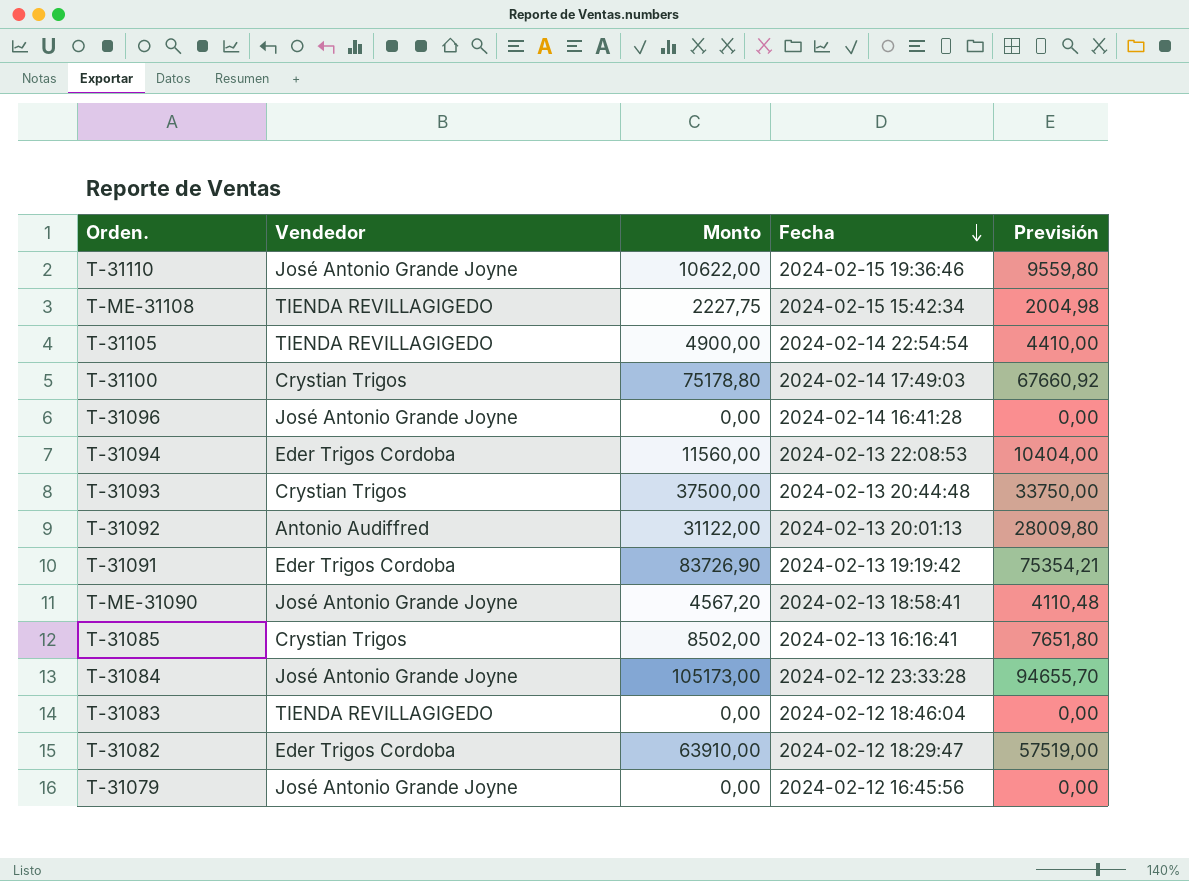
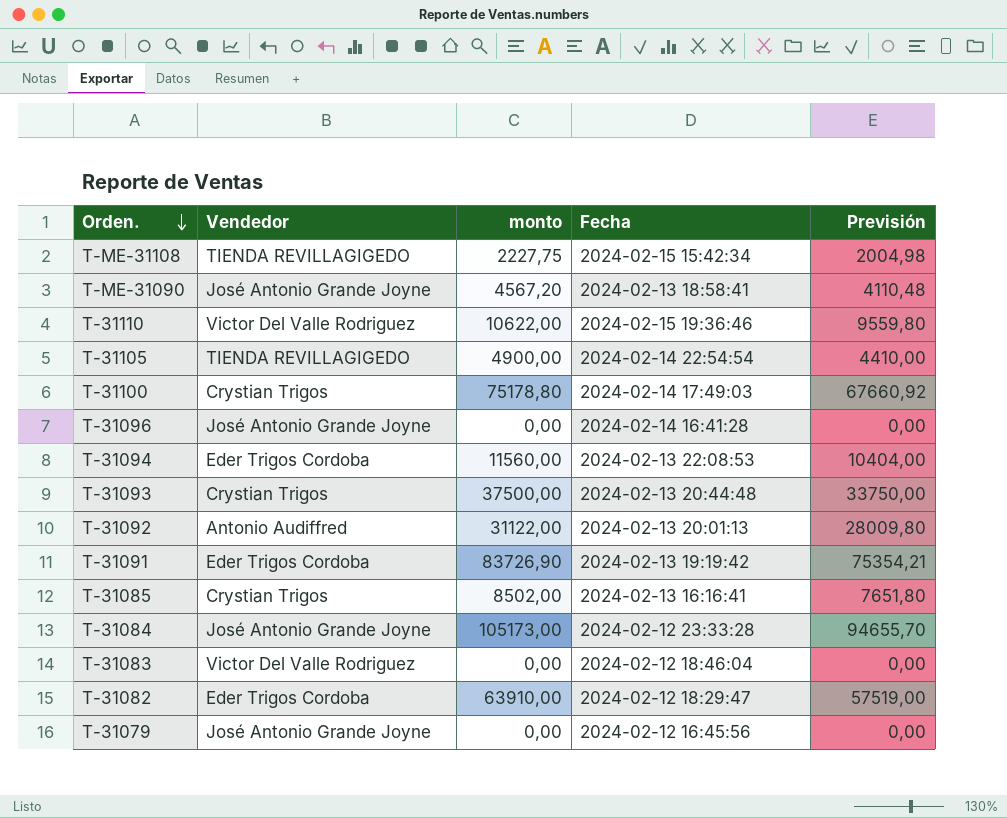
row order: Fecha descending -> Orden. descending
column name: Monto -> monto
T-31110 | Vendedor: José Antonio Grande Joyne -> Victor Del Valle Rodriguez
T-31083 | Vendedor: TIENDA REVILLAGIGEDO -> Victor Del Valle Rodriguez

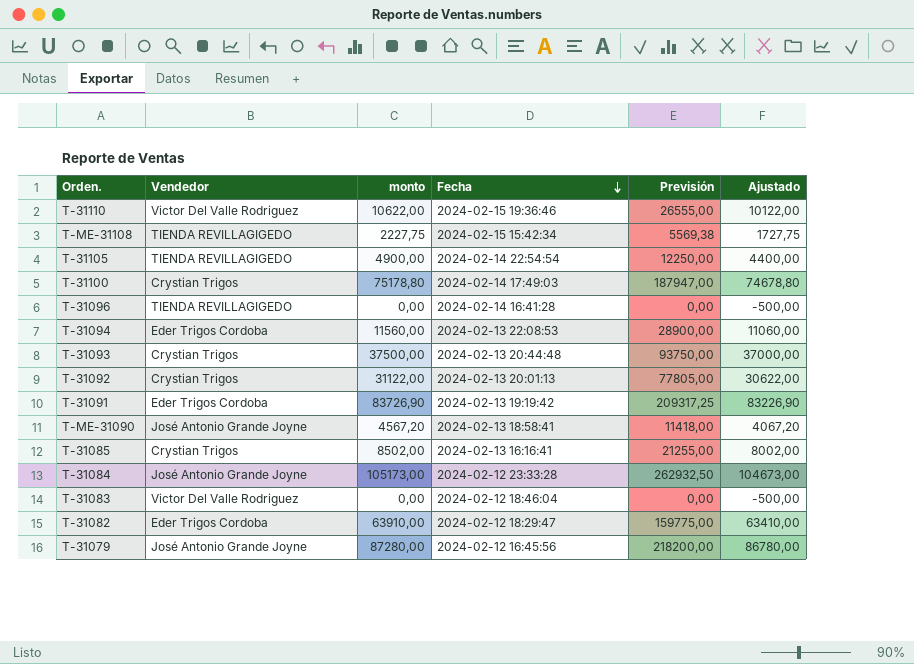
row order: Orden. descending -> Fecha descending
column Previsión | formula: [monto] * 0,9 -> [monto] * 2,5
column Ajustado | formula: none -> [monto] - 500
T-31096 | Vendedor: José Antonio Grande Joyne -> TIENDA REVILLAGIGEDO
T-31092 | Vendedor: Antonio Audiffred -> Crystian Trigos
T-31079 | monto: 0,00 -> 87280,00

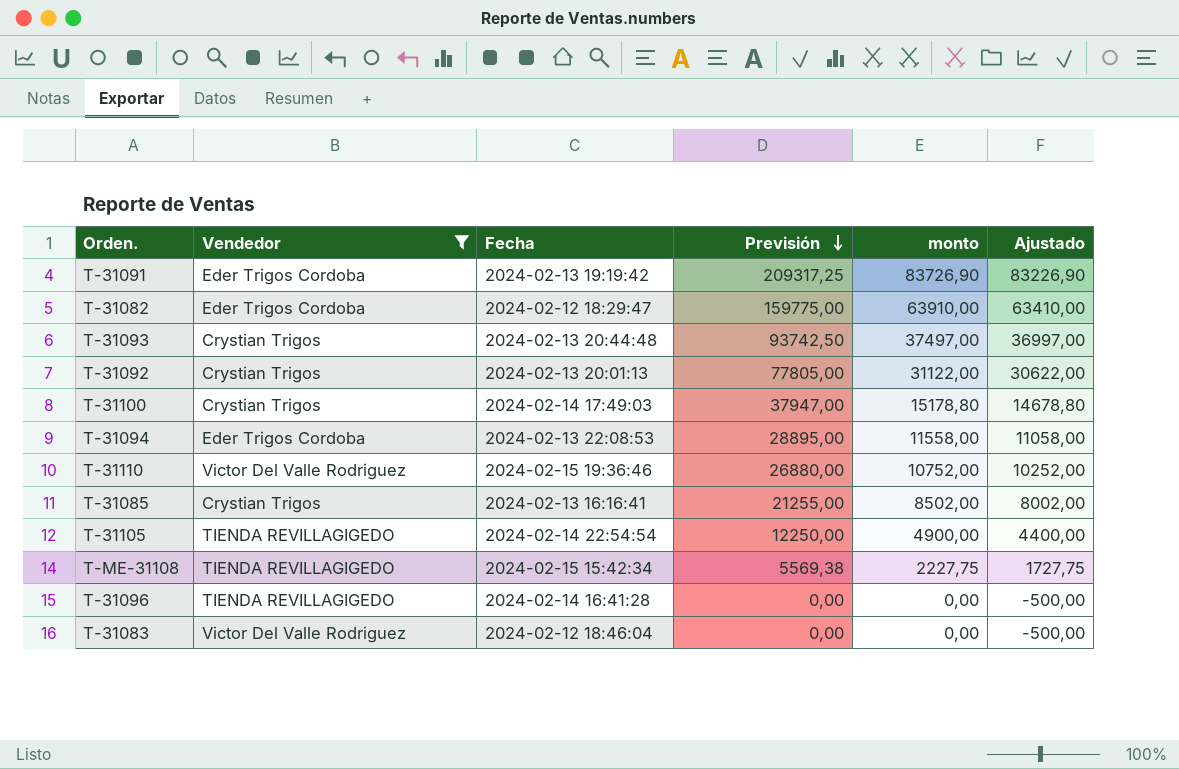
filter: none -> Vendedor != José Antonio Grande Joyne
row order: Fecha descending -> Previsión descending
column monto | position: 3 -> 5
T-31093 | Previsión: 93750,00 -> 93742,50
T-31093 | monto: 37500,00 -> 37497,00
T-31093 | Ajustado: 37000,00 -> 36997,00
T-31100 | Previsión: 187947,00 -> 37947,00
T-31100 | monto: 75178,80 -> 15178,80
T-31100 | Ajustado: 74678,80 -> 14678,80
T-31094 | Previsión: 28900,00 -> 28895,00
T-31094 | monto: 11560,00 -> 11558,00
T-31094 | Ajustado: 11060,00 -> 11058,00
T-31110 | Previsión: 26555,00 -> 26880,00
T-31110 | monto: 10622,00 -> 10752,00
T-31110 | Ajustado: 10122,00 -> 10252,00

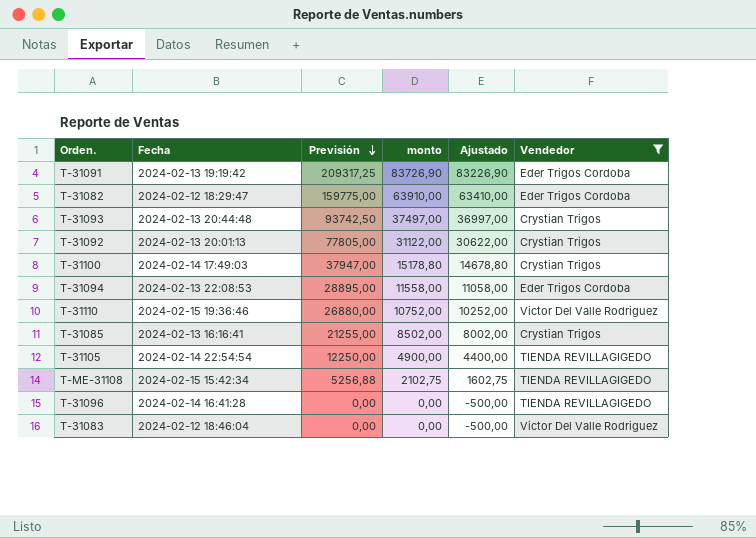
column Vendedor | position: 2 -> 6
T-ME-31108 | Previsión: 5569,38 -> 5256,88
T-ME-31108 | monto: 2227,75 -> 2102,75
T-ME-31108 | Ajustado: 1727,75 -> 1602,75

